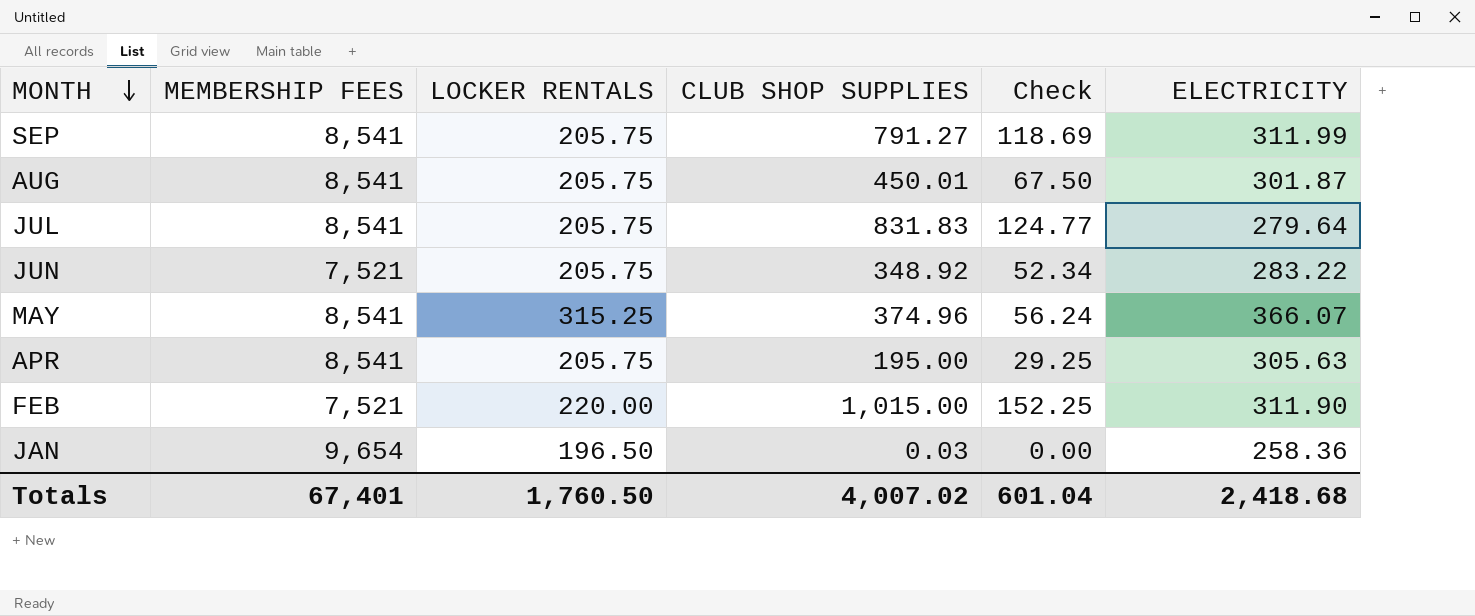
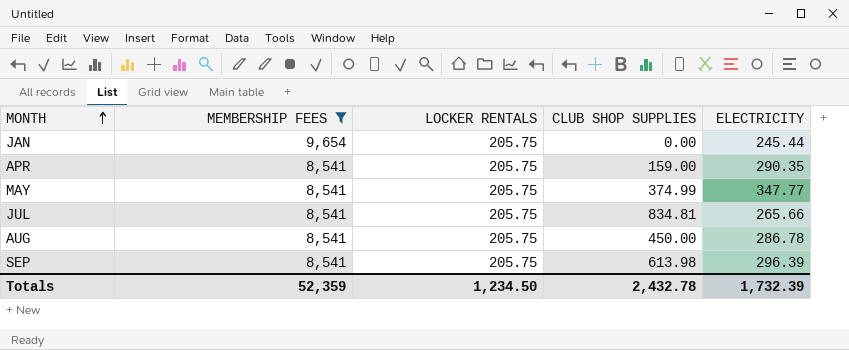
filter: none -> MEMBERSHIP FEES != 7,521
row order: MONTH descending -> MONTH ascending
column Check | formula: [CLUB SHOP SUPPLIES] * 0.15 -> none
JAN | LOCKER RENTALS: 196.50 -> 205.75
JAN | CLUB SHOP SUPPLIES: 0.03 -> 0.00
JAN | ELECTRICITY: 258.36 -> 245.44
APR | CLUB SHOP SUPPLIES: 195.00 -> 159.00
APR | ELECTRICITY: 305.63 -> 290.35
MAY | LOCKER RENTALS: 315.25 -> 205.75
MAY | CLUB SHOP SUPPLIES: 374.96 -> 374.99
MAY | ELECTRICITY: 366.07 -> 347.77
JUL | CLUB SHOP SUPPLIES: 831.83 -> 834.81
JUL | ELECTRICITY: 279.64 -> 265.66
AUG | CLUB SHOP SUPPLIES: 450.01 -> 450.00
AUG | ELECTRICITY: 301.87 -> 286.78
SEP | CLUB SHOP SUPPLIES: 791.27 -> 613.98
SEP | ELECTRICITY: 311.99 -> 296.39
Totals | MEMBERSHIP FEES: 67,401 -> 52,359
Totals | LOCKER RENTALS: 1,760.50 -> 1,234.50
Totals | CLUB SHOP SUPPLIES: 4,007.02 -> 2,432.78
Totals | ELECTRICITY: 2,418.68 -> 1,732.39

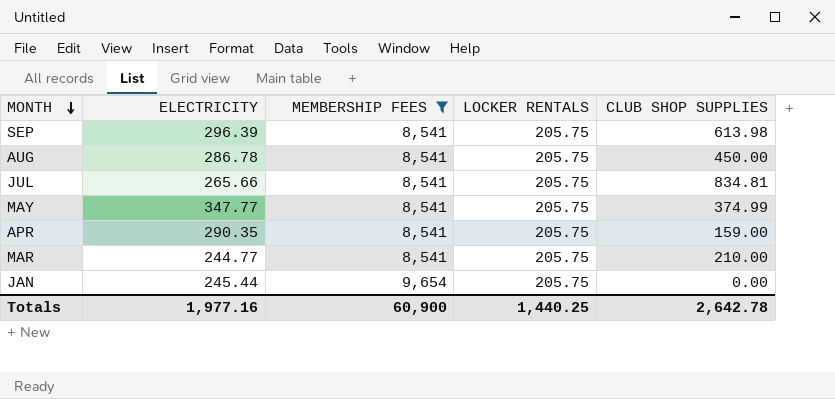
row order: MONTH ascending -> MONTH descending
column ELECTRICITY | position: 5 -> 2
row MAR: none -> 244.77 | 8,541 | 205.75 | 210.00
Totals | ELECTRICITY: 1,732.39 -> 1,977.16
Totals | MEMBERSHIP FEES: 52,359 -> 60,900
Totals | LOCKER RENTALS: 1,234.50 -> 1,440.25
Totals | CLUB SHOP SUPPLIES: 2,432.78 -> 2,642.78

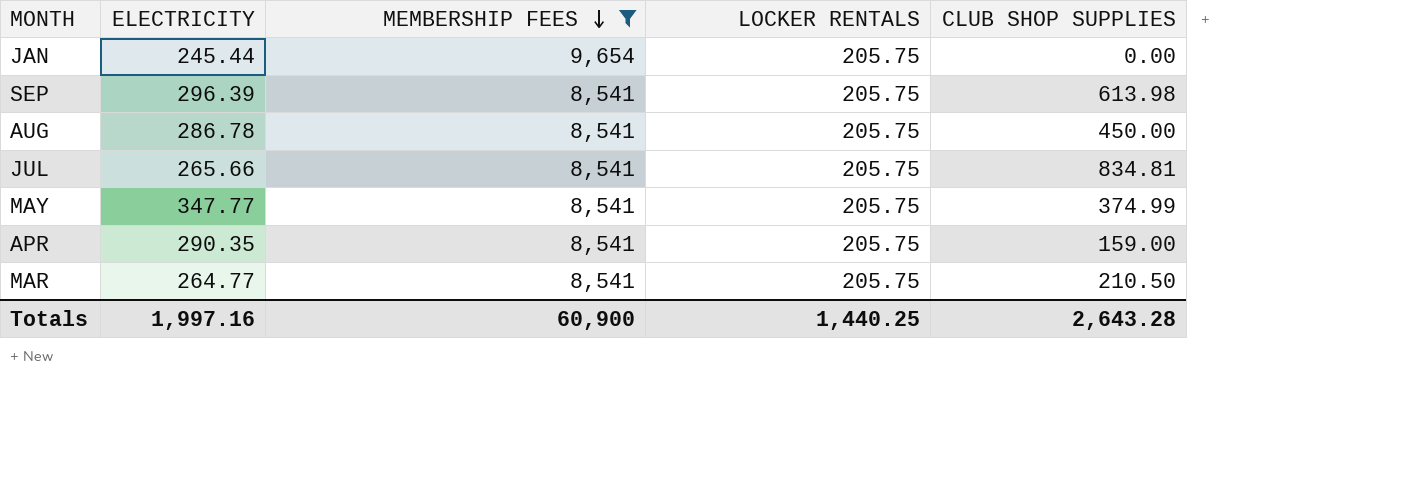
row order: MONTH descending -> MEMBERSHIP FEES descending
MAR | ELECTRICITY: 244.77 -> 264.77
MAR | CLUB SHOP SUPPLIES: 210.00 -> 210.50
Totals | ELECTRICITY: 1,977.16 -> 1,997.16
Totals | CLUB SHOP SUPPLIES: 2,642.78 -> 2,643.28

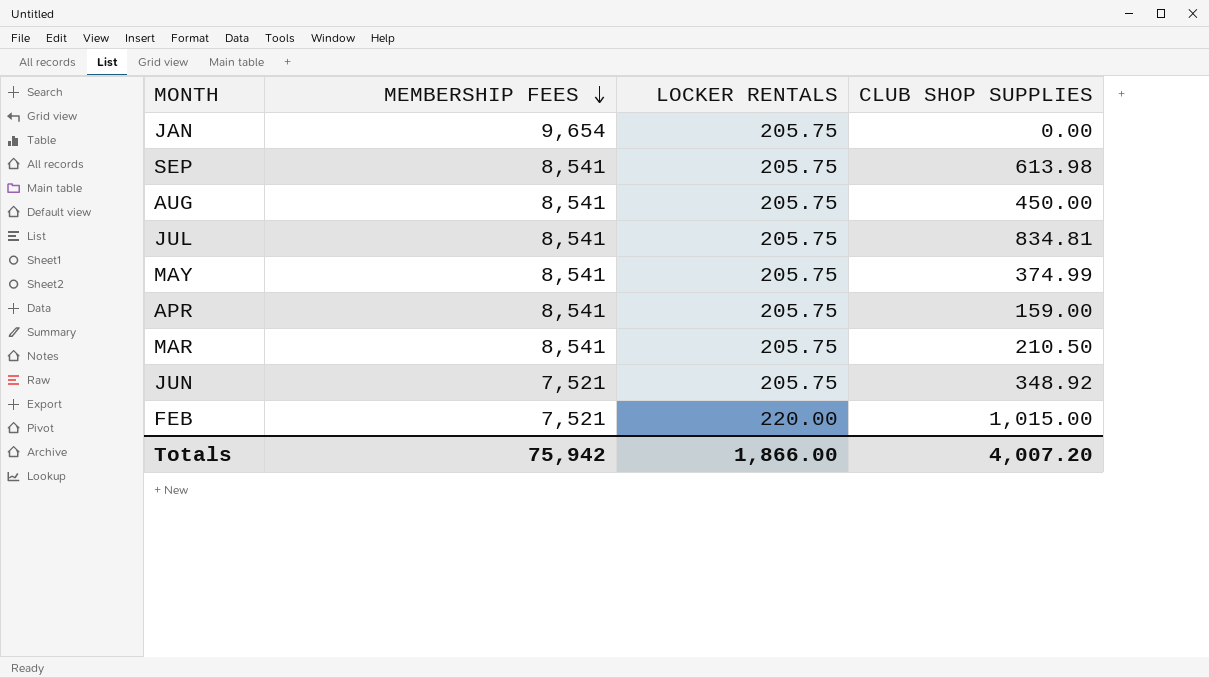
filter: MEMBERSHIP FEES != 7,521 -> none
column ELECTRICITY | position: 2 -> none
Totals | MEMBERSHIP FEES: 60,900 -> 75,942
Totals | LOCKER RENTALS: 1,440.25 -> 1,866.00
Totals | CLUB SHOP SUPPLIES: 2,643.28 -> 4,007.20

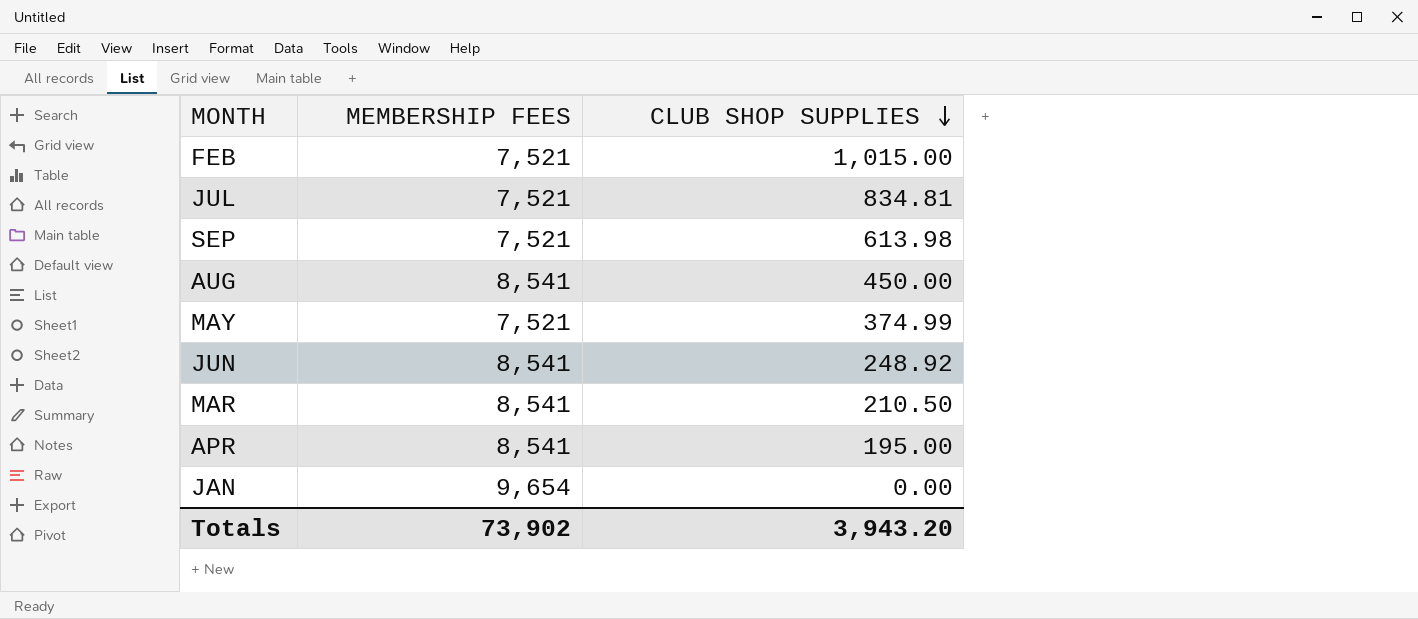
row order: MEMBERSHIP FEES descending -> CLUB SHOP SUPPLIES descending
column LOCKER RENTALS | position: 3 -> none
JUL | MEMBERSHIP FEES: 8,541 -> 7,521
SEP | MEMBERSHIP FEES: 8,541 -> 7,521
MAY | MEMBERSHIP FEES: 8,541 -> 7,521
JUN | MEMBERSHIP FEES: 7,521 -> 8,541
JUN | CLUB SHOP SUPPLIES: 348.92 -> 248.92
APR | CLUB SHOP SUPPLIES: 159.00 -> 195.00
Totals | MEMBERSHIP FEES: 75,942 -> 73,902
Totals | CLUB SHOP SUPPLIES: 4,007.20 -> 3,943.20

